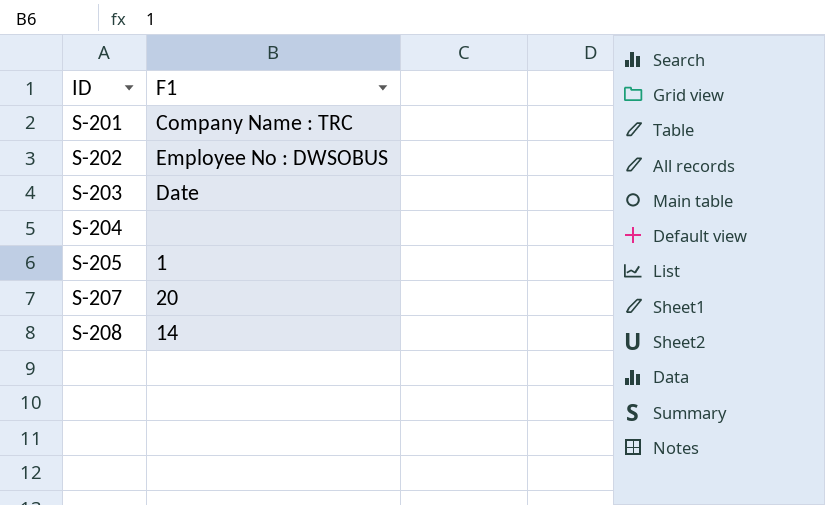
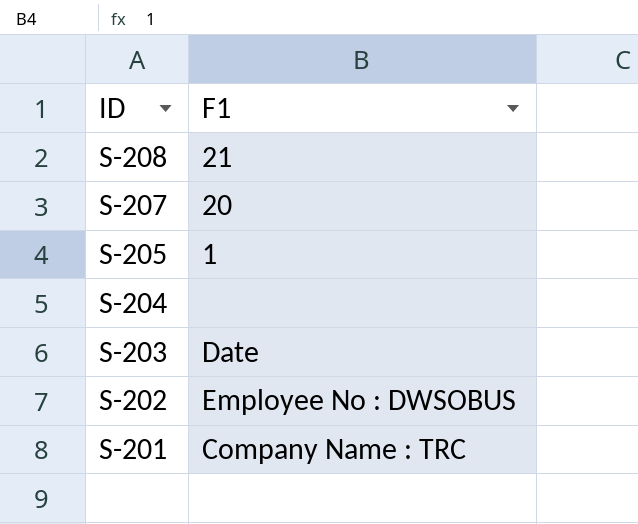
row order: ID ascending -> ID descending
S-208 | F1: 14 -> 21

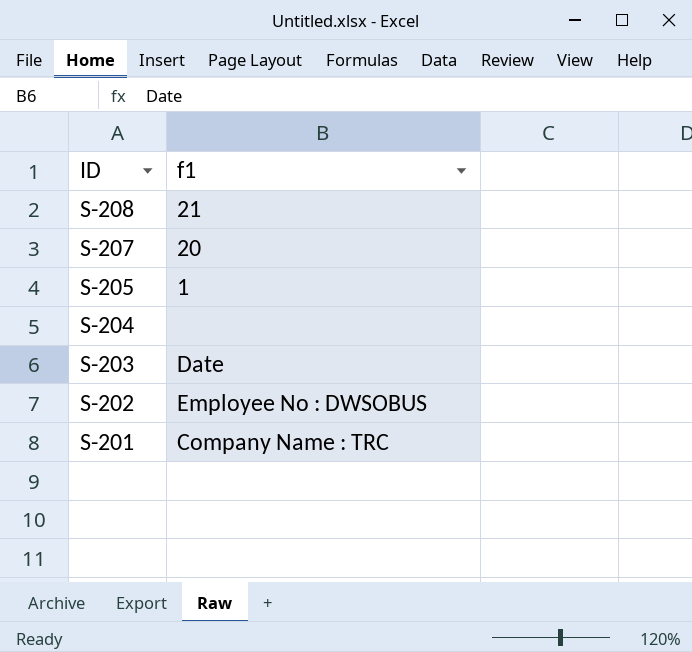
column name: F1 -> f1

